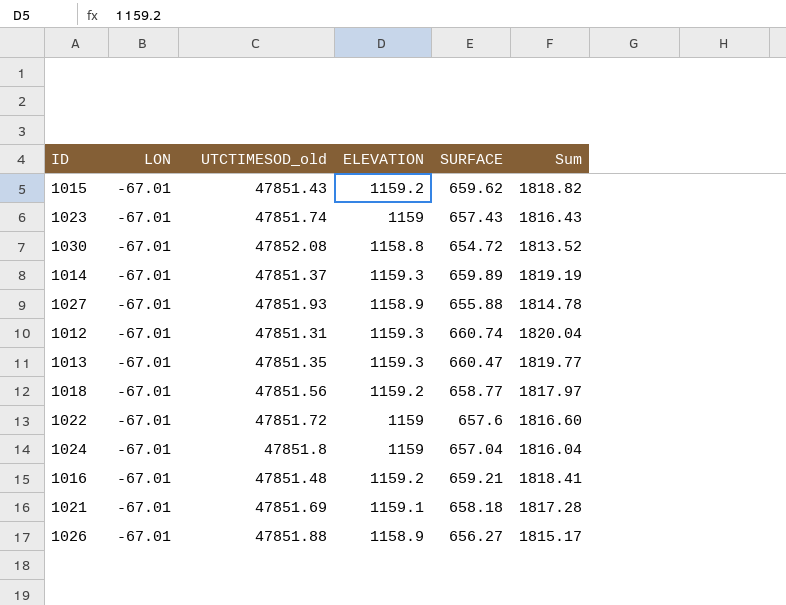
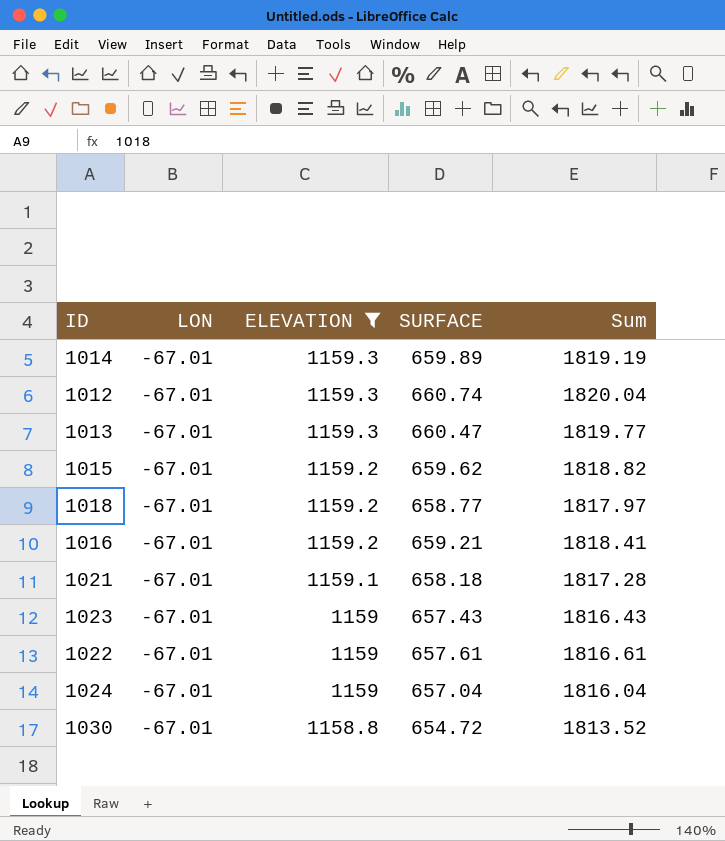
filter: none -> ELEVATION != 1158.9
row order: none -> ELEVATION descending
column UTCTIMESOD_old | position: 3 -> none
1022 | SURFACE: 657.6 -> 657.61
1022 | Sum: 1816.60 -> 1816.61

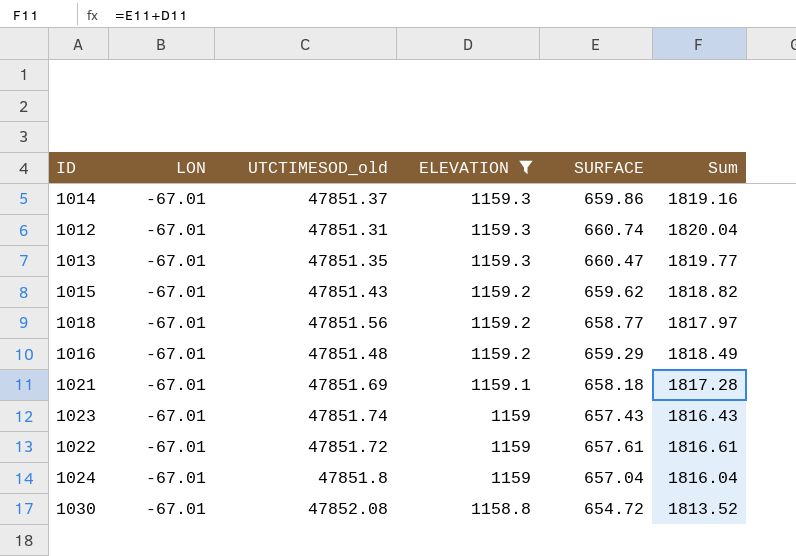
column UTCTIMESOD_old | position: none -> 3
1014 | SURFACE: 659.89 -> 659.86
1014 | Sum: 1819.19 -> 1819.16
1016 | SURFACE: 659.21 -> 659.29
1016 | Sum: 1818.41 -> 1818.49

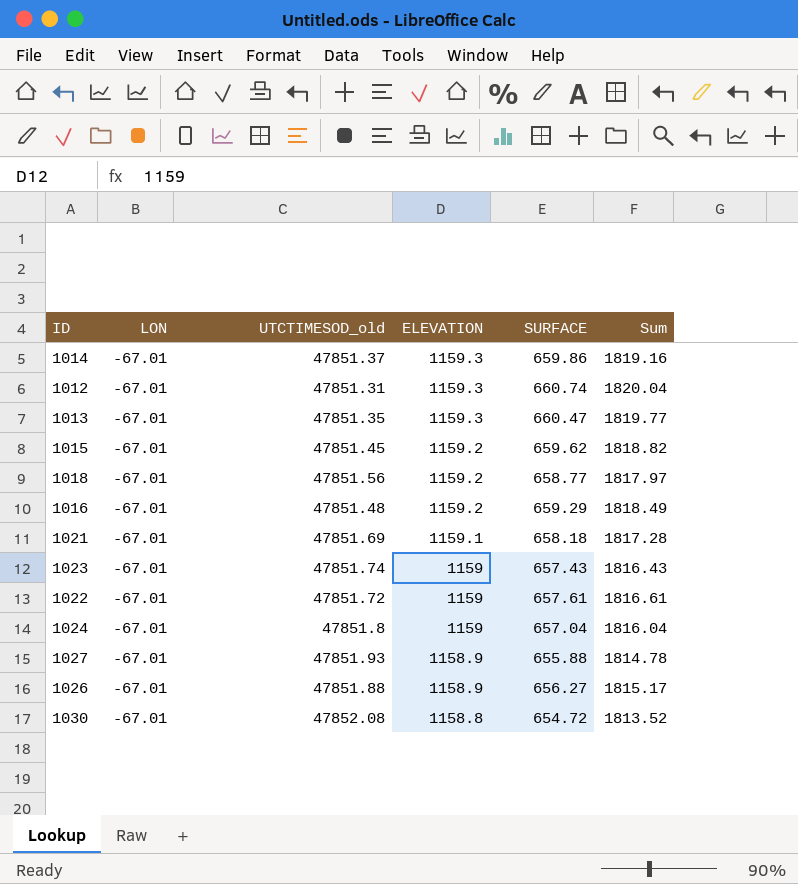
filter: ELEVATION != 1158.9 -> none
1015 | UTCTIMESOD_old: 47851.43 -> 47851.45

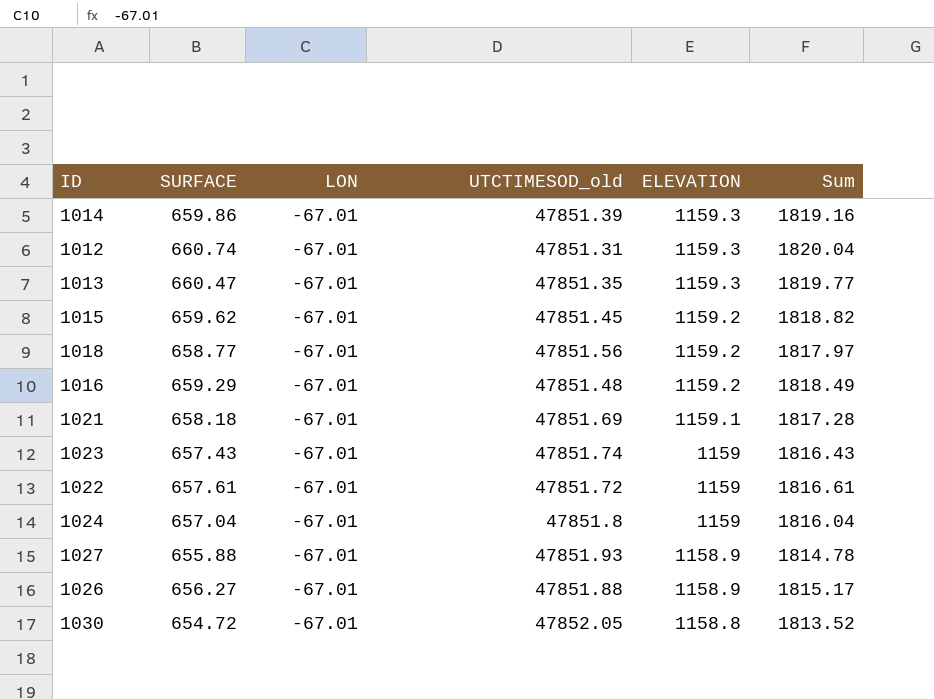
column SURFACE | position: 5 -> 2
1014 | UTCTIMESOD_old: 47851.37 -> 47851.39
1030 | UTCTIMESOD_old: 47852.08 -> 47852.05

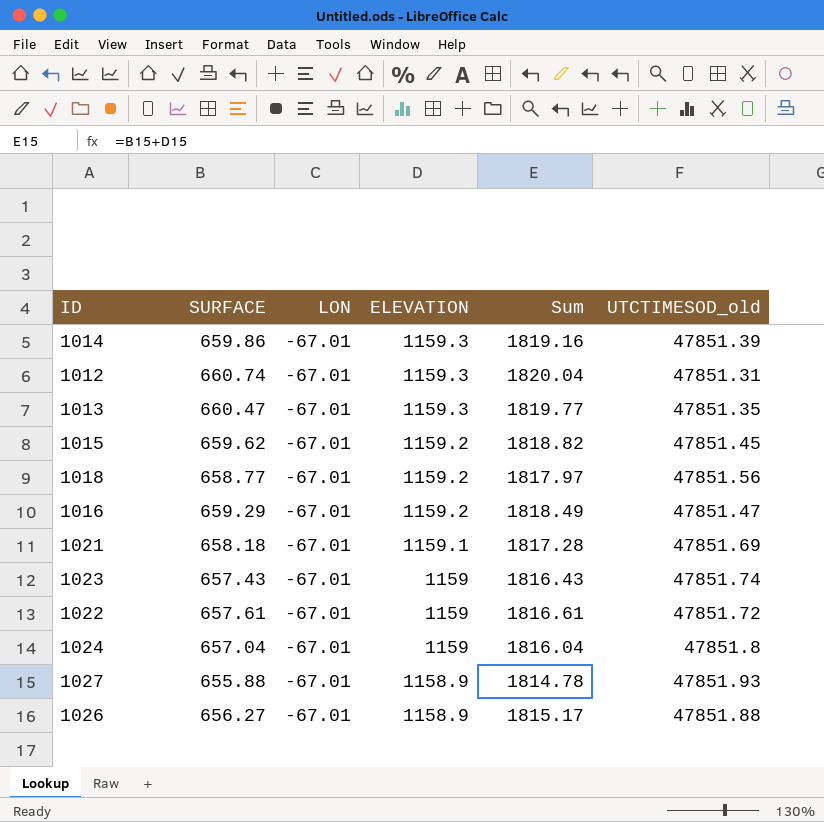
column UTCTIMESOD_old | position: 4 -> 6
row 1030: 654.72 | -67.01 | 47852.05 | 1158.8 | 1813.52 -> none
1016 | UTCTIMESOD_old: 47851.48 -> 47851.47

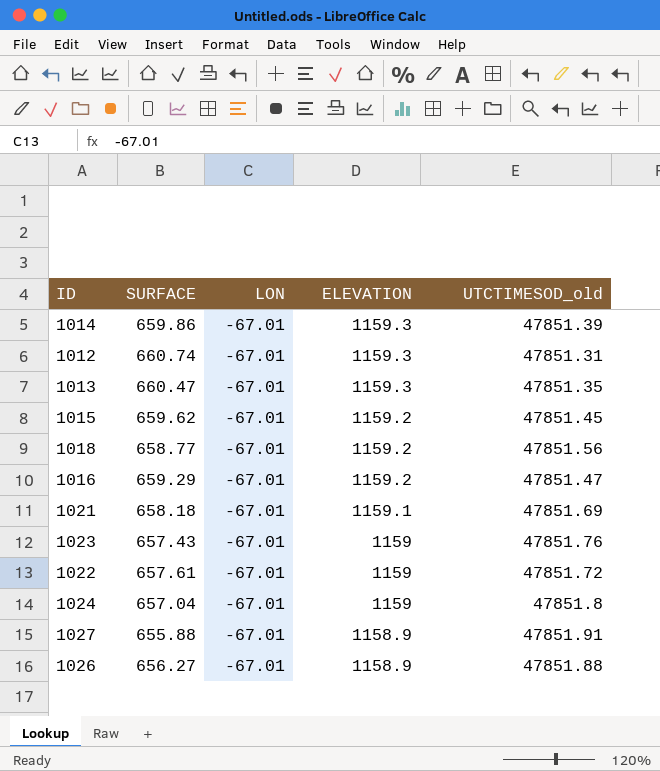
column Sum | formula: [SURFACE] + [ELEVATION] -> none
1023 | UTCTIMESOD_old: 47851.74 -> 47851.76
1027 | UTCTIMESOD_old: 47851.93 -> 47851.91

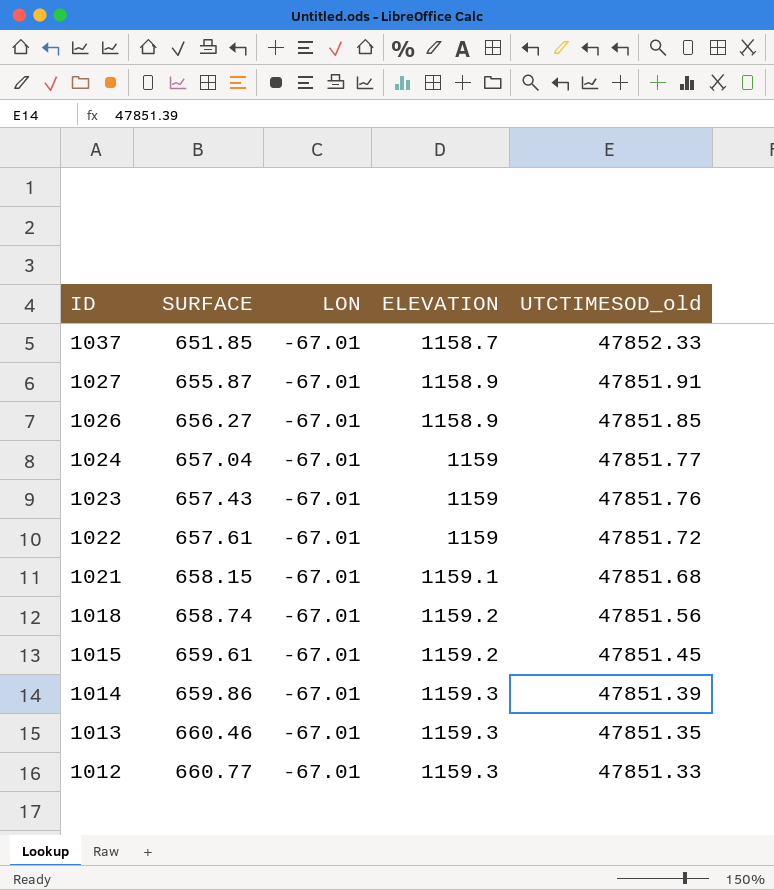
row order: ELEVATION descending -> ID descending
row 1016: 659.29 | -67.01 | 1159.2 | 47851.47 -> none
row 1037: none -> 651.85 | -67.01 | 1158.7 | 47852.33
1027 | SURFACE: 655.88 -> 655.87
1026 | UTCTIMESOD_old: 47851.88 -> 47851.85
1024 | UTCTIMESOD_old: 47851.8 -> 47851.77
1021 | SURFACE: 658.18 -> 658.15
1021 | UTCTIMESOD_old: 47851.69 -> 47851.68
1018 | SURFACE: 658.77 -> 658.74
1015 | SURFACE: 659.62 -> 659.61
1013 | SURFACE: 660.47 -> 660.46
1012 | SURFACE: 660.74 -> 660.77
1012 | UTCTIMESOD_old: 47851.31 -> 47851.33

